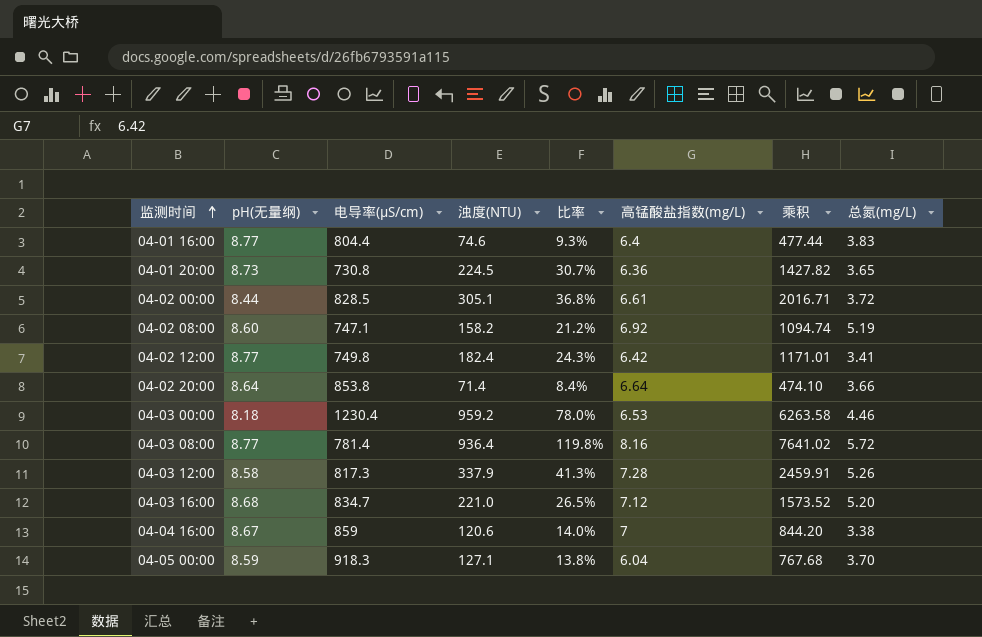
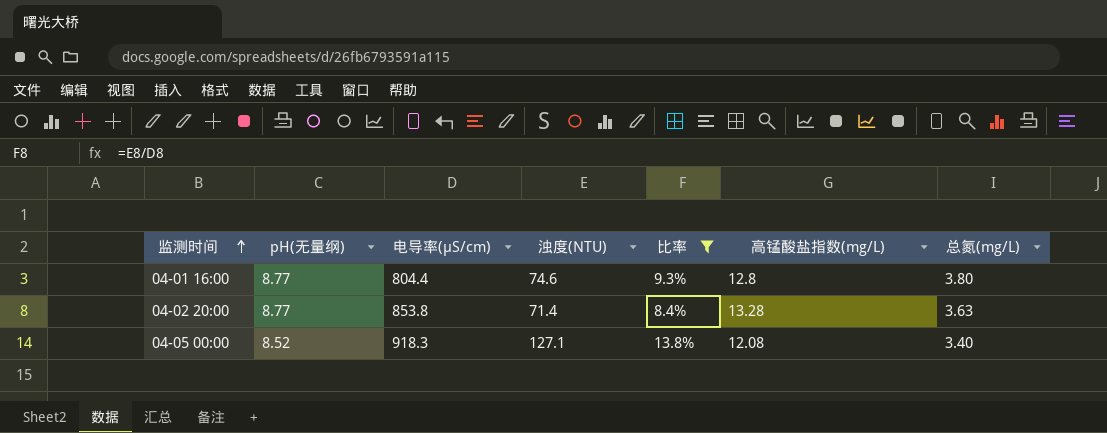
filter: none -> 比率 <= 13.8%
column 乘积 | formula: [浊度(NTU)] * [高锰酸盐指数(mg/L)] -> none
04-01 16:00 | 高锰酸盐指数(mg/L): 6.4 -> 12.8
04-01 16:00 | 总氮(mg/L): 3.83 -> 3.80
04-02 20:00 | pH(无量纲): 8.64 -> 8.77
04-02 20:00 | 高锰酸盐指数(mg/L): 6.64 -> 13.28
04-02 20:00 | 总氮(mg/L): 3.66 -> 3.63
04-05 00:00 | pH(无量纲): 8.59 -> 8.52
04-05 00:00 | 高锰酸盐指数(mg/L): 6.04 -> 12.08
04-05 00:00 | 总氮(mg/L): 3.70 -> 3.40

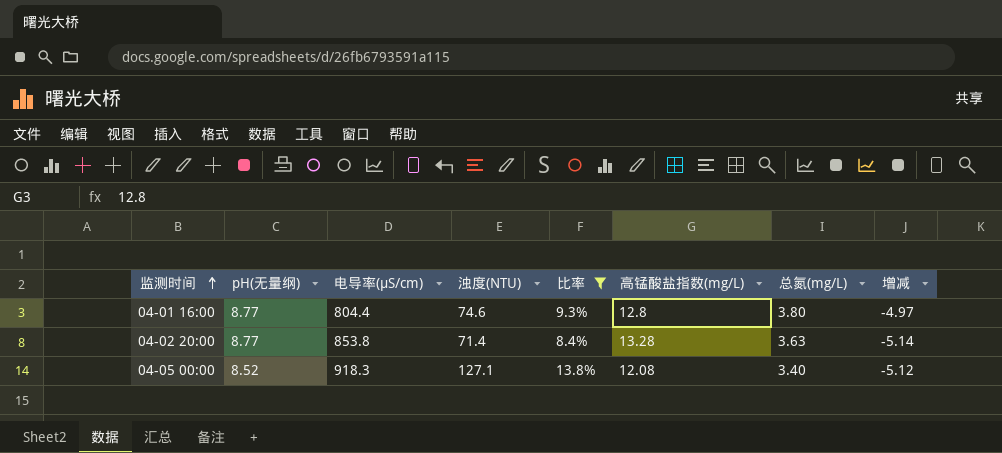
column 增减 | formula: none -> [总氮(mg/L)] - [pH(无量纲)]

